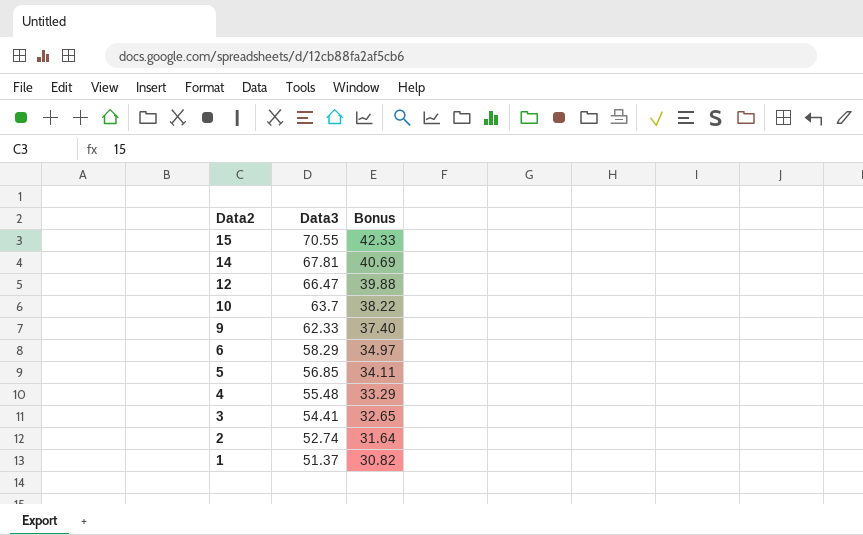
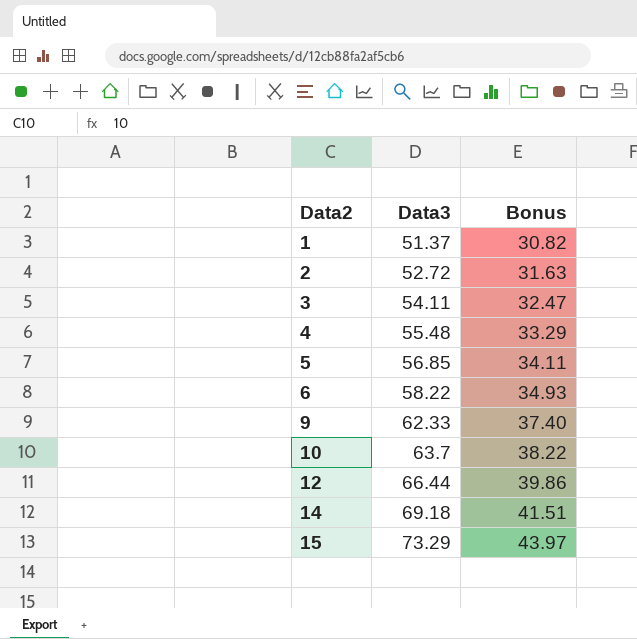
row order: Data2 descending -> Data2 ascending
2 | Data3: 52.74 -> 52.72
2 | Bonus: 31.64 -> 31.63
3 | Data3: 54.41 -> 54.11
3 | Bonus: 32.65 -> 32.47
6 | Data3: 58.29 -> 58.22
6 | Bonus: 34.97 -> 34.93
12 | Data3: 66.47 -> 66.44
12 | Bonus: 39.88 -> 39.86
14 | Data3: 67.81 -> 69.18
14 | Bonus: 40.69 -> 41.51
15 | Data3: 70.55 -> 73.29
15 | Bonus: 42.33 -> 43.97

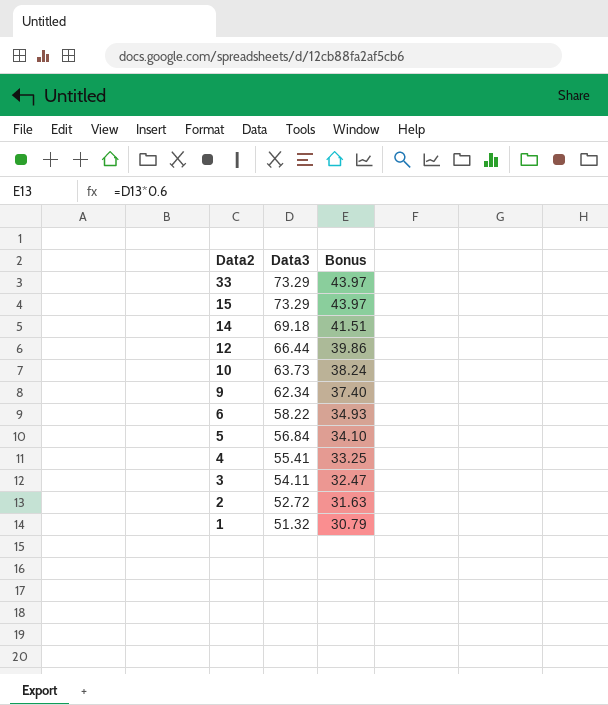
row order: Data2 ascending -> Data2 descending
row 33: none -> 73.29 | 43.97
10 | Data3: 63.7 -> 63.73
10 | Bonus: 38.22 -> 38.24
9 | Data3: 62.33 -> 62.34
5 | Data3: 56.85 -> 56.84
5 | Bonus: 34.11 -> 34.10
4 | Data3: 55.48 -> 55.41
4 | Bonus: 33.29 -> 33.25
1 | Data3: 51.37 -> 51.32
1 | Bonus: 30.82 -> 30.79

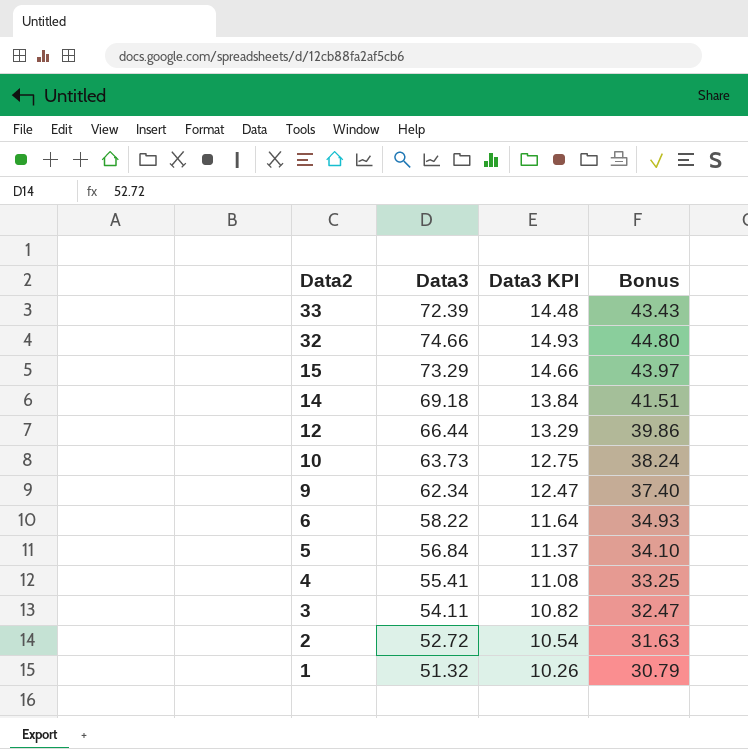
column Data3 KPI | formula: none -> [Data3] * 0.2
33 | Data3: 73.29 -> 72.39
33 | Bonus: 43.97 -> 43.43
row 32: none -> 74.66 | 14.93 | 44.80

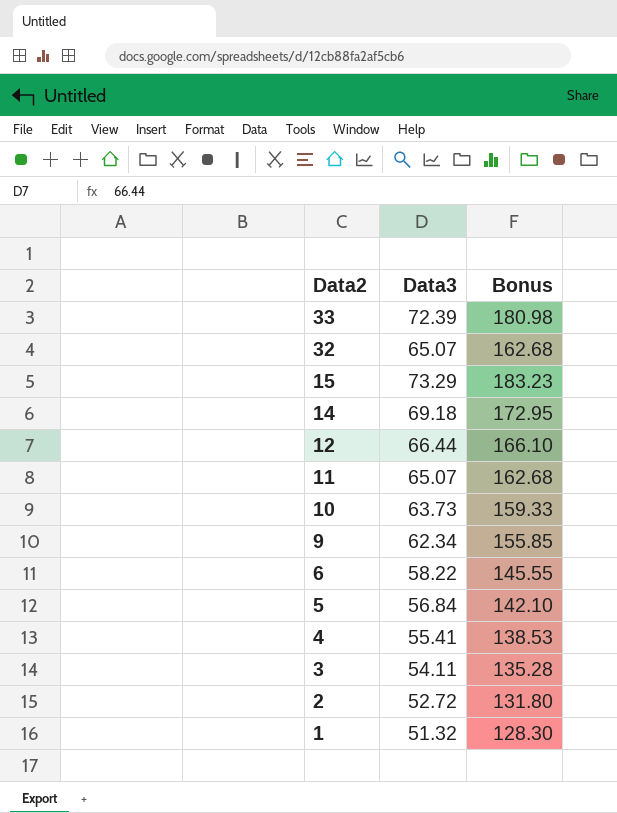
column Data3 KPI | formula: [Data3] * 0.2 -> none
column Bonus | formula: [Data3] * 0.6 -> [Data3] * 2.5
32 | Data3: 74.66 -> 65.07
row 11: none -> 65.07 | 162.68

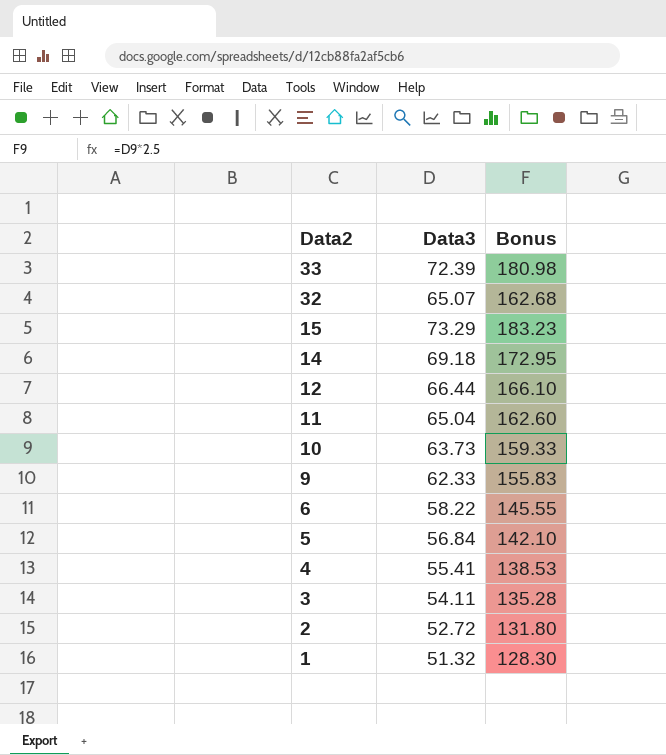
11 | Data3: 65.07 -> 65.04
11 | Bonus: 162.68 -> 162.60
9 | Data3: 62.34 -> 62.33
9 | Bonus: 155.85 -> 155.83

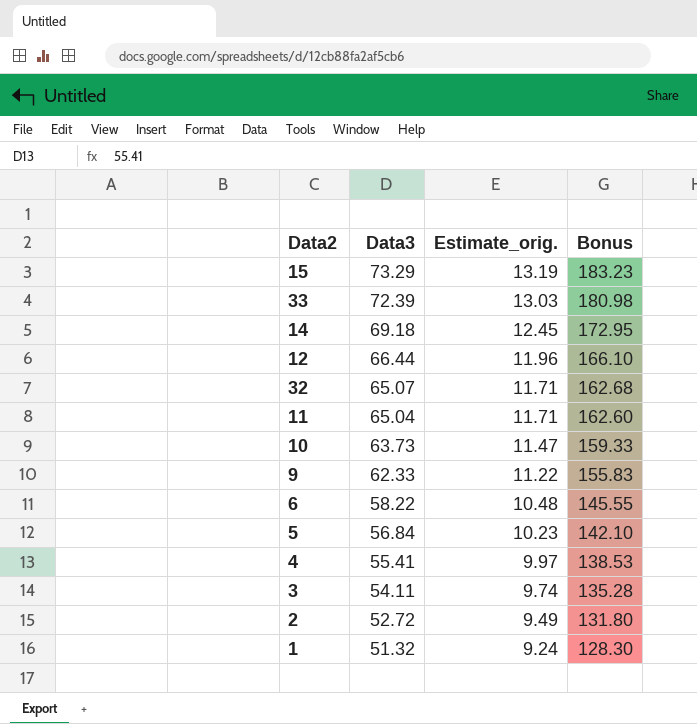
row order: Data2 descending -> Data3 descending
column Estimate_orig. | formula: none -> [Data3] * 0.18

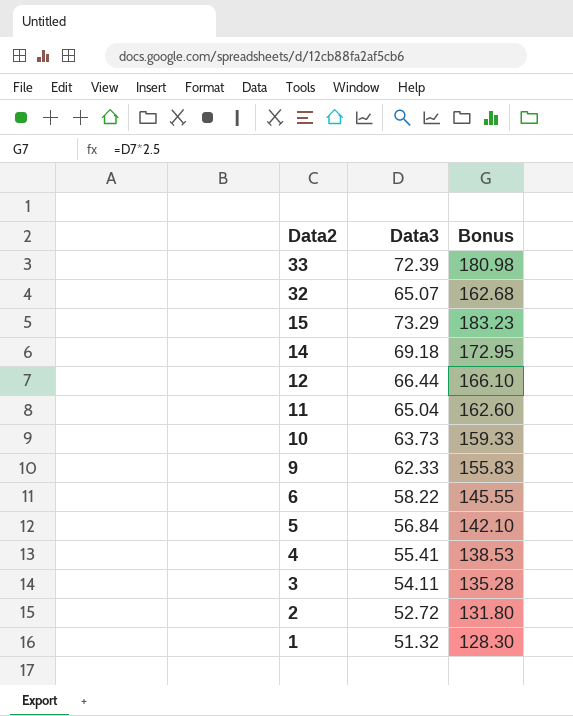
row order: Data3 descending -> Data2 descending
column Estimate_orig. | formula: [Data3] * 0.18 -> none

